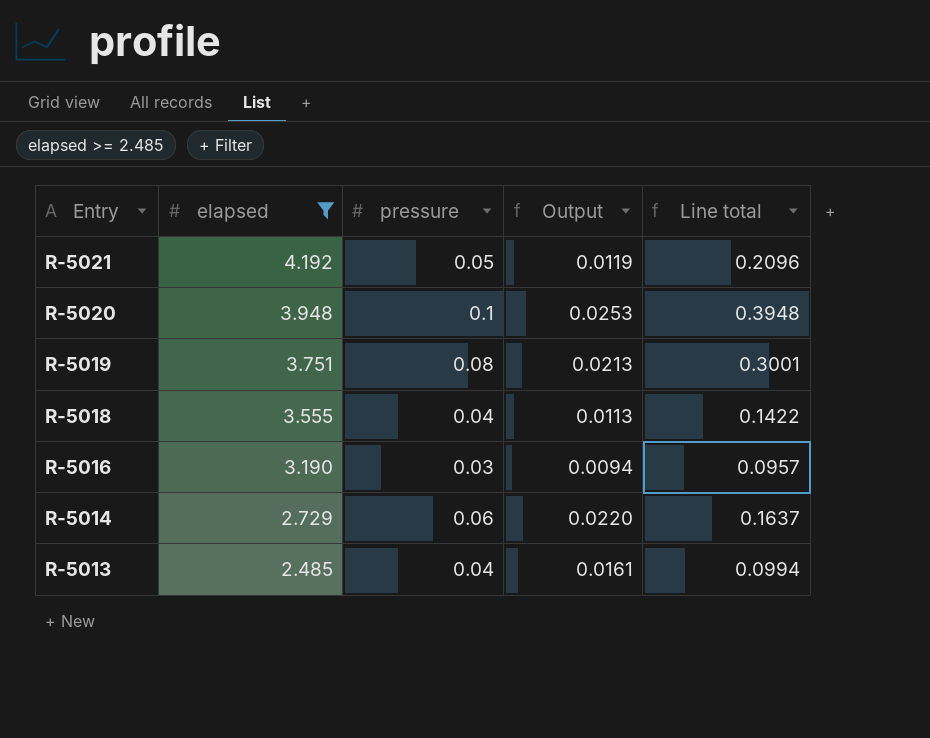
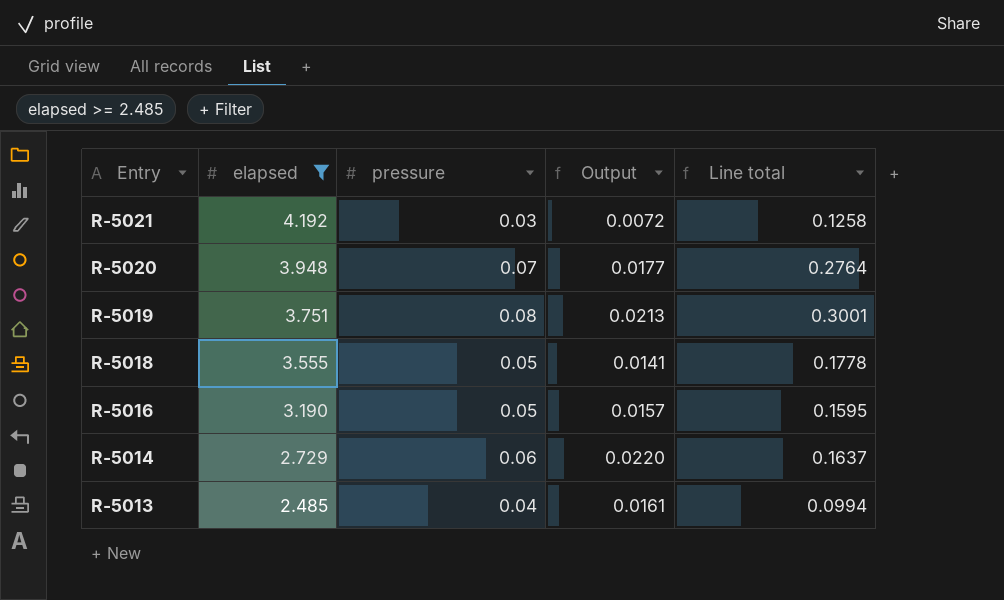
R-5021 | pressure: 0.05 -> 0.03
R-5021 | Output: 0.0119 -> 0.0072
R-5021 | Line total: 0.2096 -> 0.1258
R-5020 | pressure: 0.1 -> 0.07
R-5020 | Output: 0.0253 -> 0.0177
R-5020 | Line total: 0.3948 -> 0.2764
R-5018 | pressure: 0.04 -> 0.05
R-5018 | Output: 0.0113 -> 0.0141
R-5018 | Line total: 0.1422 -> 0.1778
R-5016 | pressure: 0.03 -> 0.05
R-5016 | Output: 0.0094 -> 0.0157
R-5016 | Line total: 0.0957 -> 0.1595

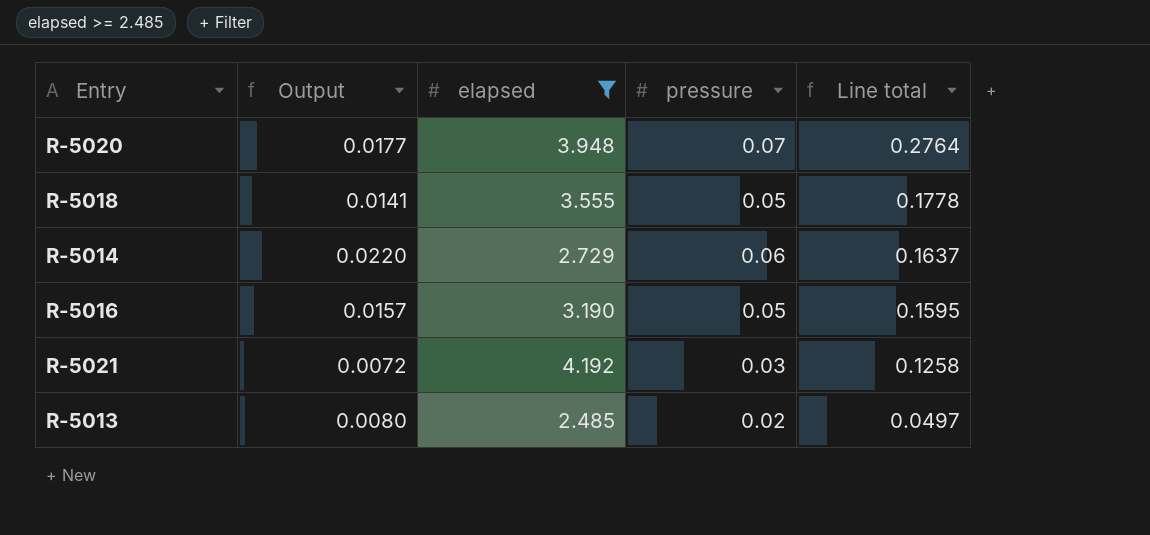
row order: Entry descending -> Line total descending
column Output | position: 4 -> 2
row R-5019: 3.751 | 0.08 | 0.0213 | 0.3001 -> none
R-5013 | Output: 0.0161 -> 0.0080
R-5013 | pressure: 0.04 -> 0.02
R-5013 | Line total: 0.0994 -> 0.0497

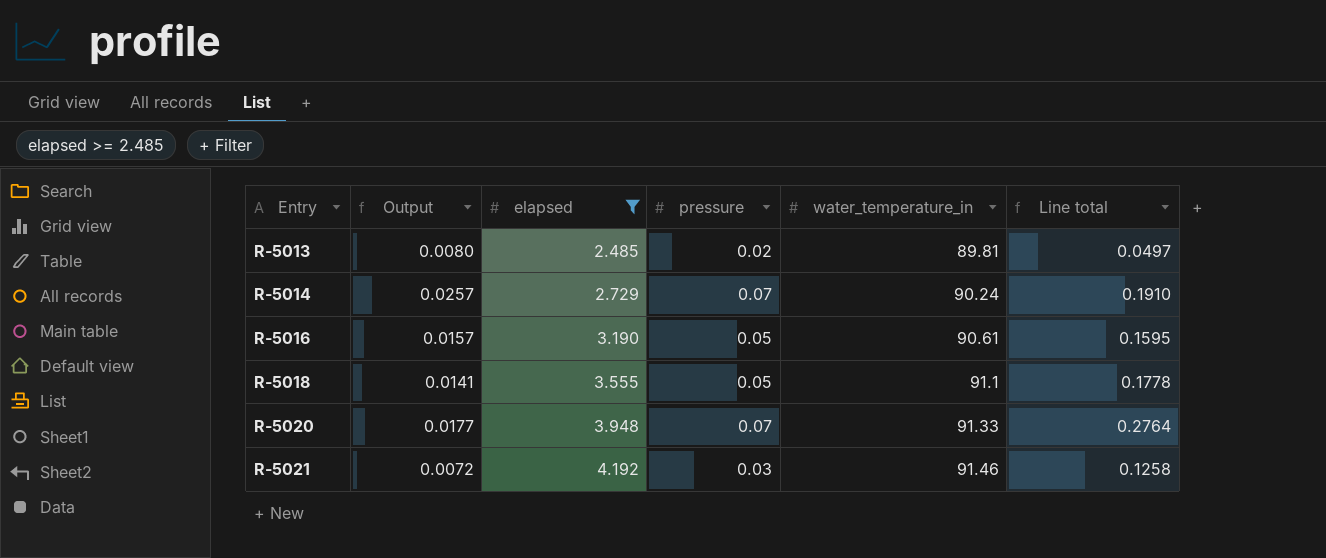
row order: Line total descending -> Entry ascending
column water_temperature_in | position: none -> 5
R-5014 | Output: 0.0220 -> 0.0257
R-5014 | pressure: 0.06 -> 0.07
R-5014 | Line total: 0.1637 -> 0.1910

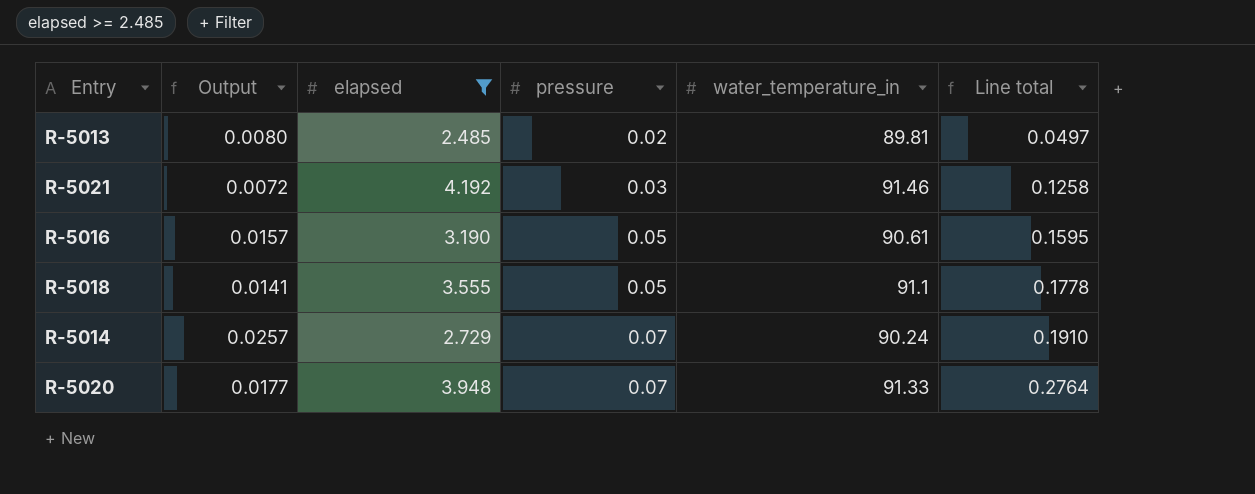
row order: Entry ascending -> pressure ascending

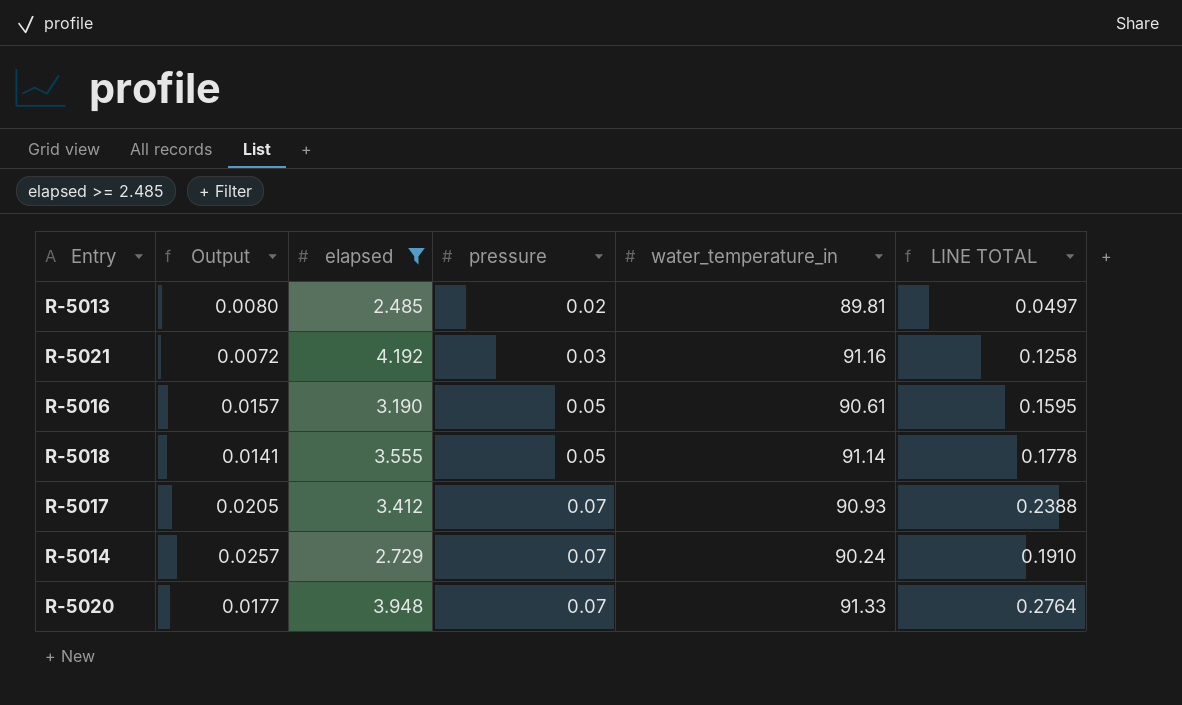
column name: Line total -> LINE TOTAL
R-5021 | water_temperature_in: 91.46 -> 91.16
R-5018 | water_temperature_in: 91.1 -> 91.14
row R-5017: none -> 0.0205 | 3.412 | 0.07 | 90.93 | 0.2388

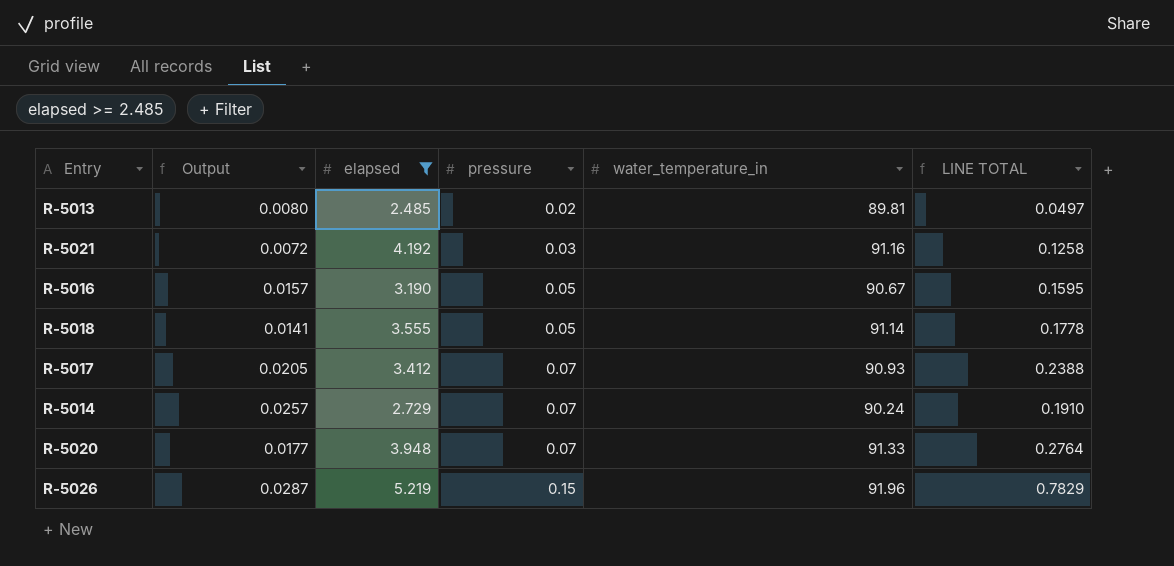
R-5016 | water_temperature_in: 90.61 -> 90.67
row R-5026: none -> 0.0287 | 5.219 | 0.15 | 91.96 | 0.7829

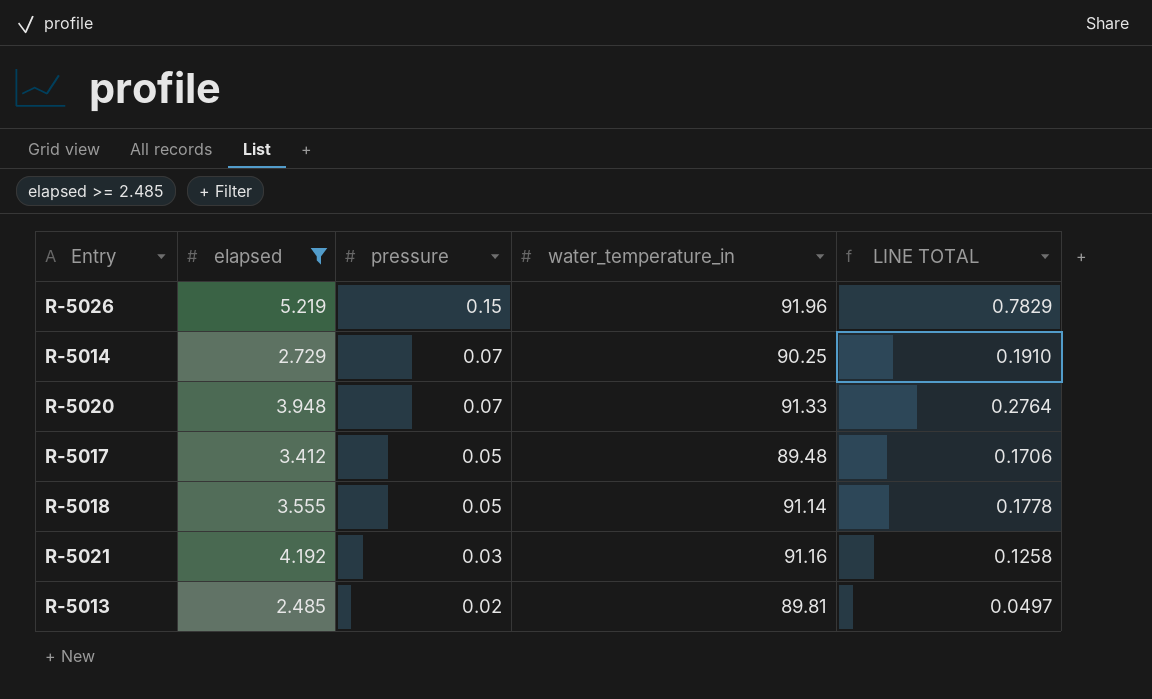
row order: pressure ascending -> pressure descending
column Output | formula: [pressure] / [elapsed] -> none
row R-5016: 0.0157 | 3.190 | 0.05 | 90.67 | 0.1595 -> none
R-5014 | water_temperature_in: 90.24 -> 90.25
R-5017 | pressure: 0.07 -> 0.05
R-5017 | water_temperature_in: 90.93 -> 89.48
R-5017 | LINE TOTAL: 0.2388 -> 0.1706

